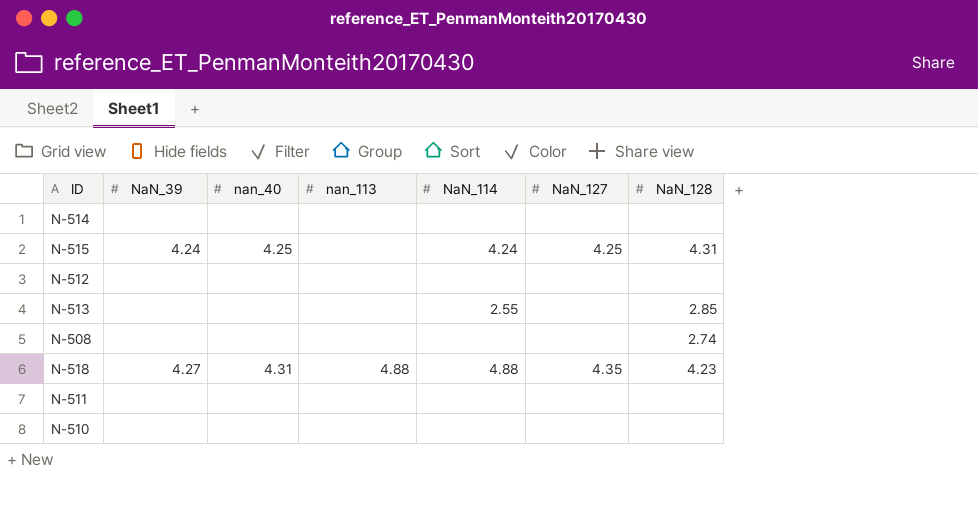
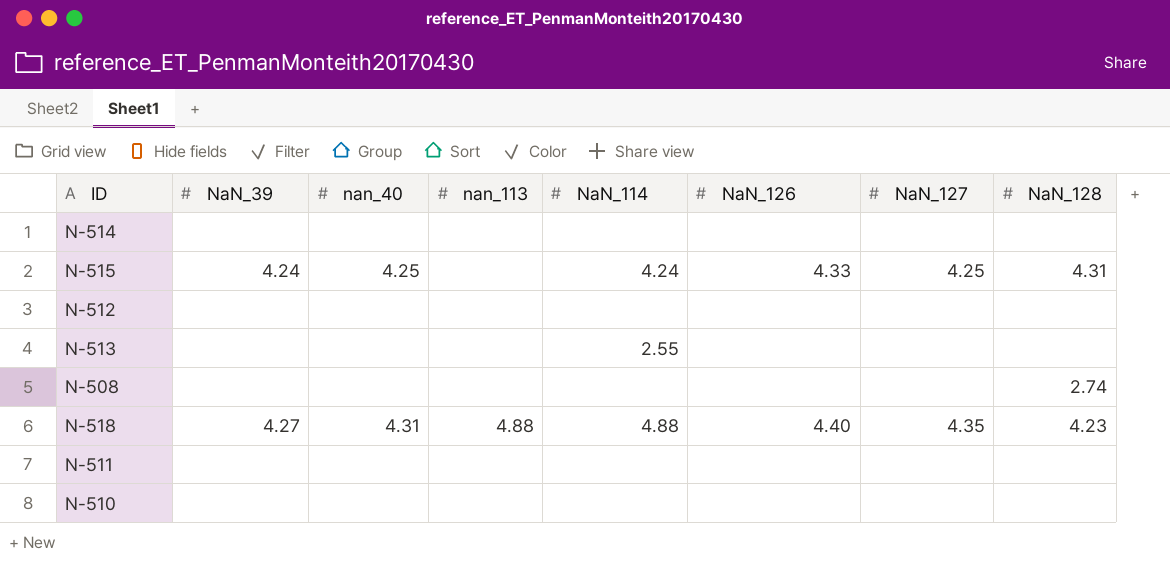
column NaN_126 | position: none -> 6
N-513 | NaN_128: 2.85 -> none

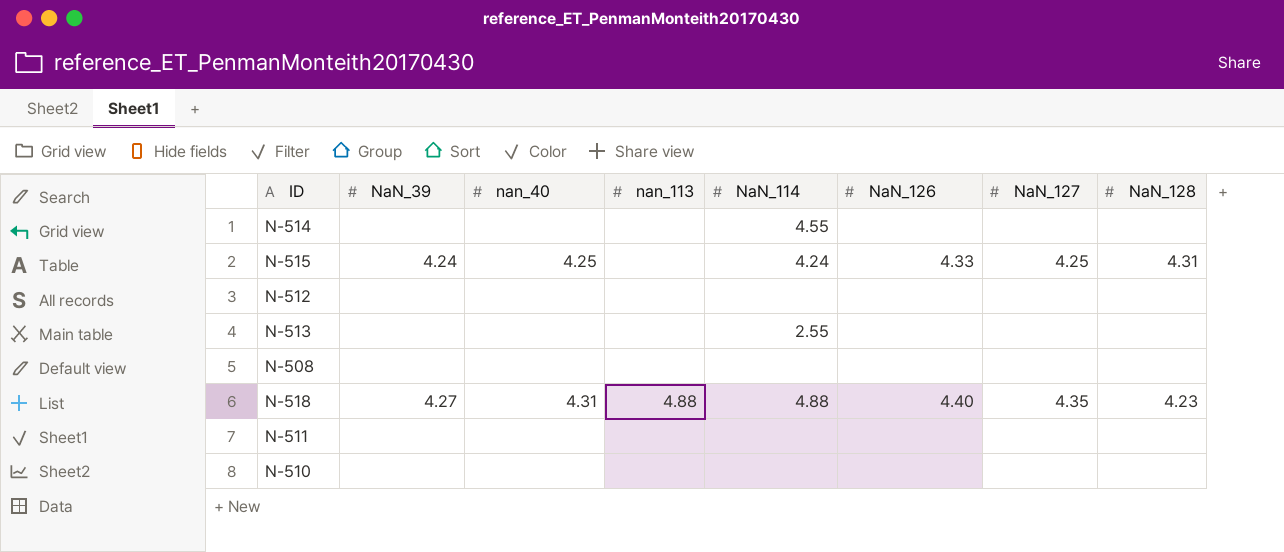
N-514 | NaN_114: none -> 4.55
N-508 | NaN_128: 2.74 -> none

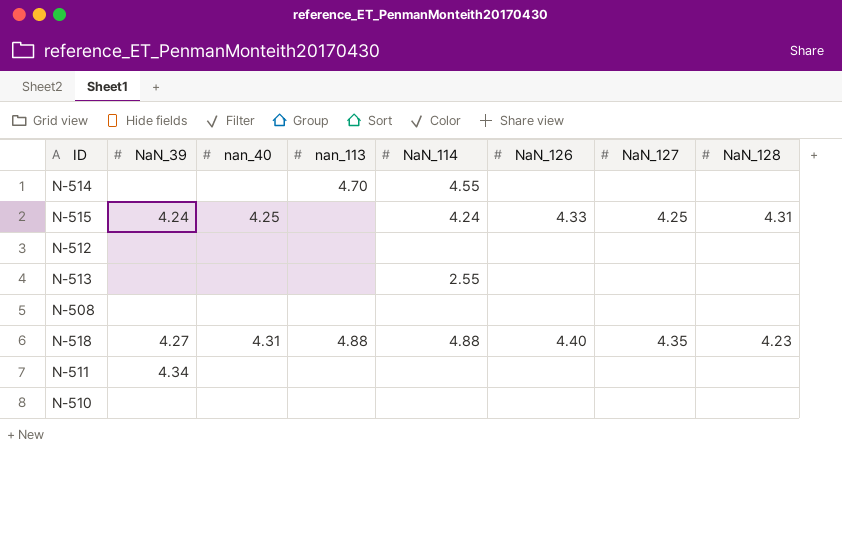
N-514 | nan_113: none -> 4.70
N-511 | NaN_39: none -> 4.34

